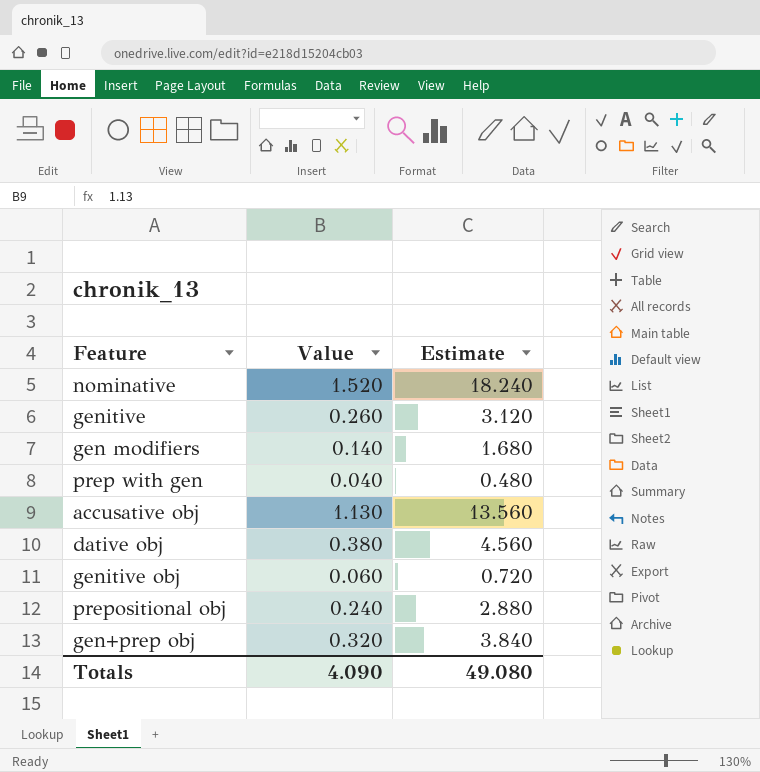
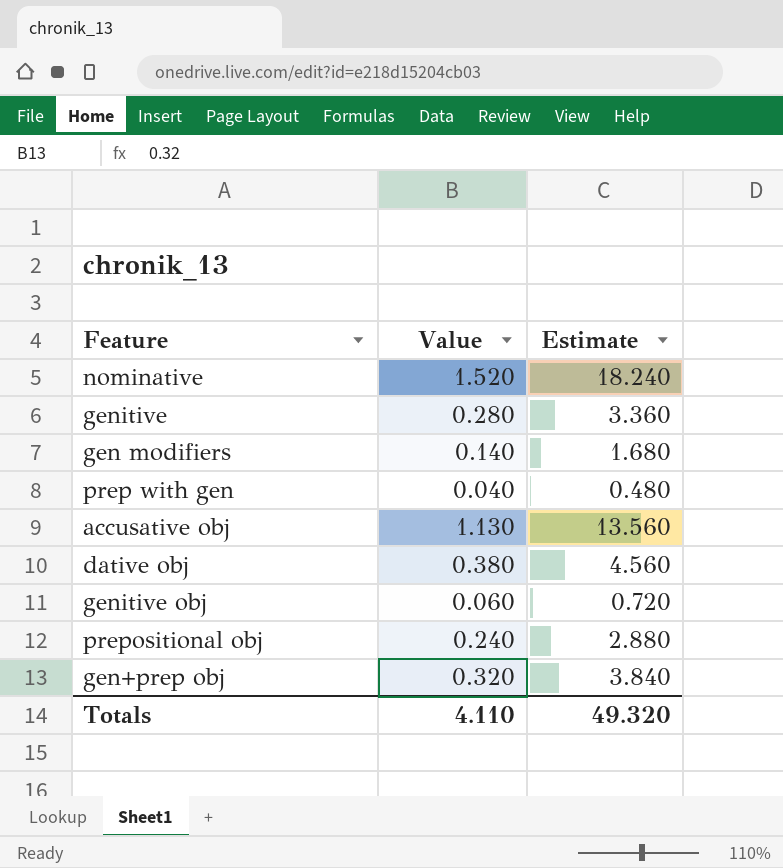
genitive | Value: 0.260 -> 0.280
genitive | Estimate: 3.120 -> 3.360
Totals | Value: 4.090 -> 4.110
Totals | Estimate: 49.080 -> 49.320

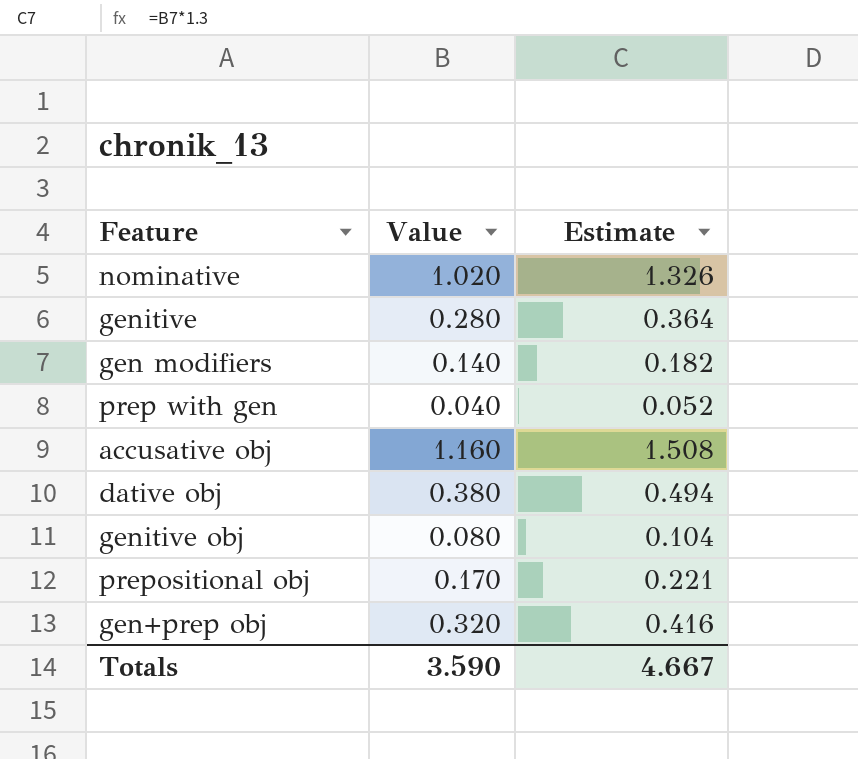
column Estimate | formula: [Value] * 12 -> [Value] * 1.3
nominative | Value: 1.520 -> 1.020
accusative obj | Value: 1.130 -> 1.160
genitive obj | Value: 0.060 -> 0.080
prepositional obj | Value: 0.240 -> 0.170
Totals | Value: 4.110 -> 3.590
Totals | Estimate: 49.320 -> 4.667

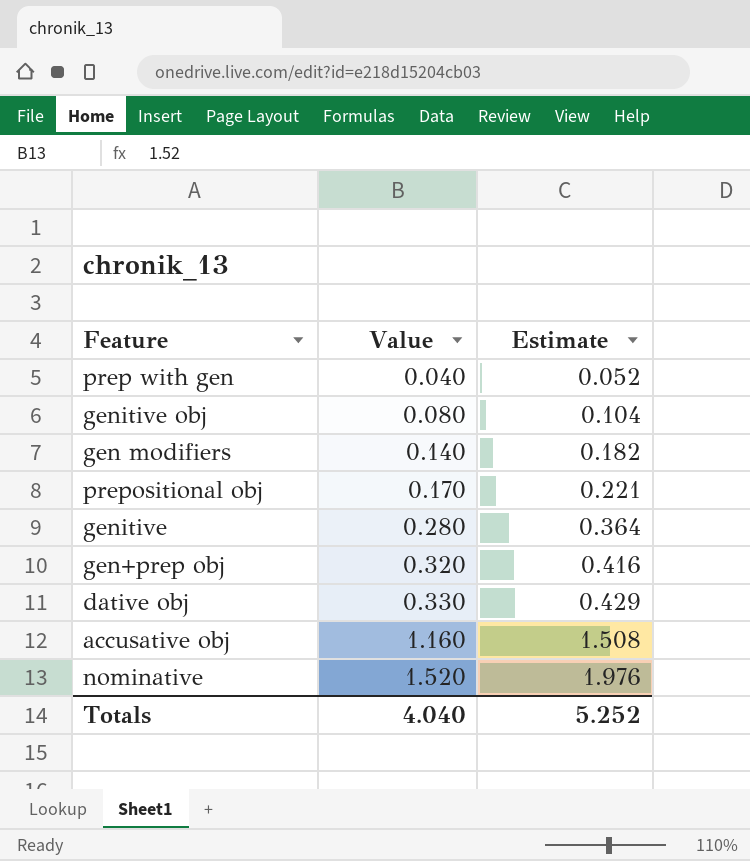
row order: none -> Value ascending
dative obj | Value: 0.380 -> 0.330
dative obj | Estimate: 0.494 -> 0.429
nominative | Value: 1.020 -> 1.520
nominative | Estimate: 1.326 -> 1.976
Totals | Value: 3.590 -> 4.040
Totals | Estimate: 4.667 -> 5.252

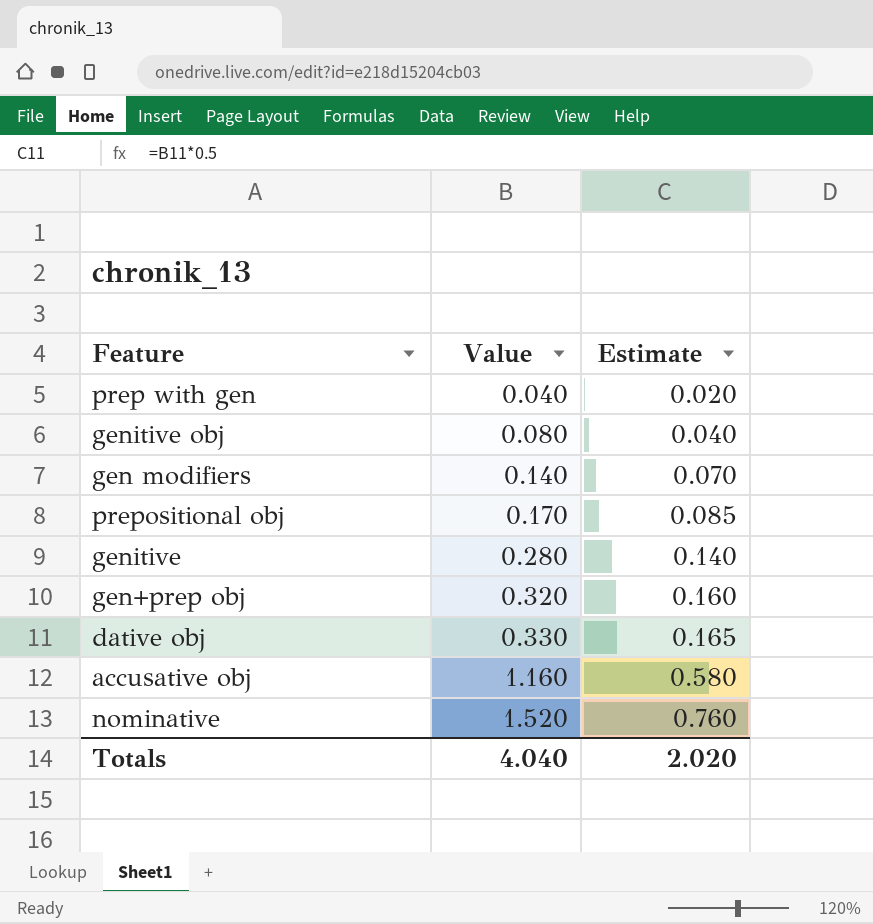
column Estimate | formula: [Value] * 1.3 -> [Value] * 0.5
Totals | Estimate: 5.252 -> 2.020

